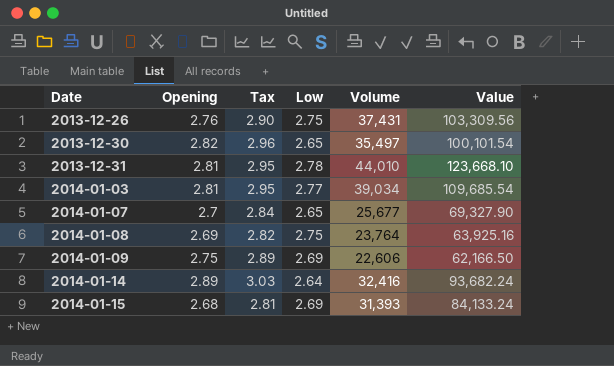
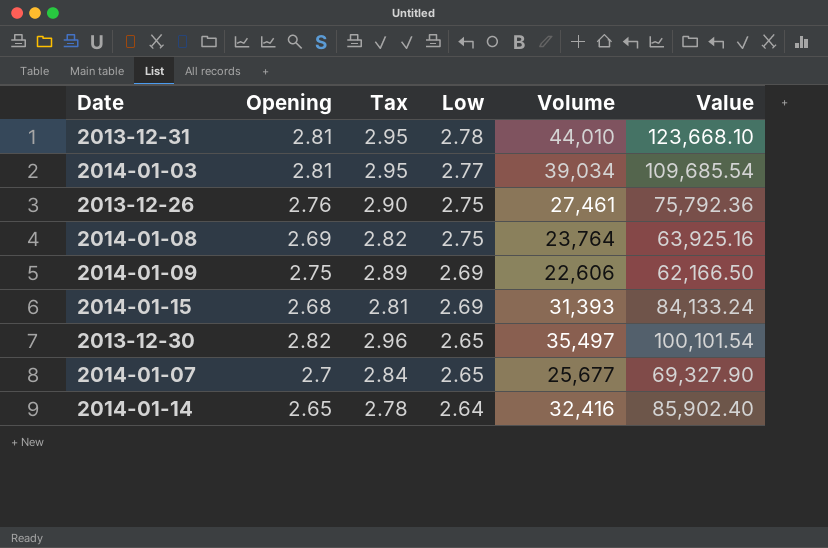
row order: Date ascending -> Low descending
2013-12-26 | Volume: 37,431 -> 27,461
2013-12-26 | Value: 103,309.56 -> 75,792.36
2014-01-14 | Opening: 2.89 -> 2.65
2014-01-14 | Tax: 3.03 -> 2.78
2014-01-14 | Value: 93,682.24 -> 85,902.40

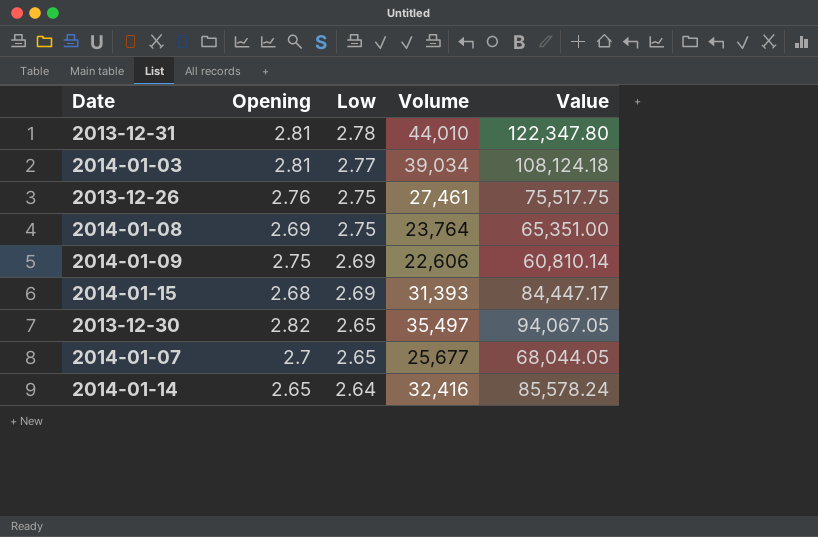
column Tax | formula: [Opening] * 1.05 -> none
column Value | formula: [Opening] * [Volume] -> [Low] * [Volume]

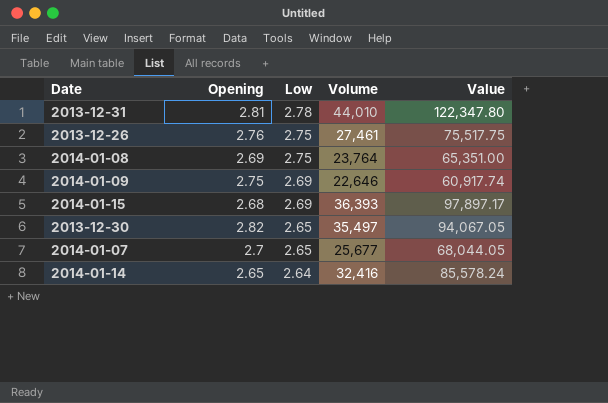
row 2014-01-03: 2.81 | 2.77 | 39,034 | 108,124.18 -> none
2014-01-09 | Volume: 22,606 -> 22,646
2014-01-09 | Value: 60,810.14 -> 60,917.74
2014-01-15 | Volume: 31,393 -> 36,393
2014-01-15 | Value: 84,447.17 -> 97,897.17

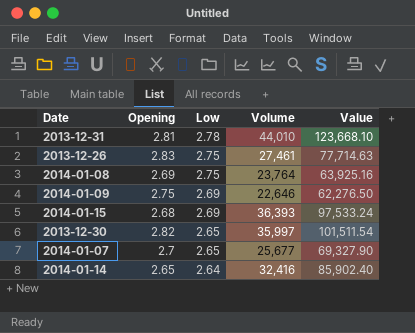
column Value | formula: [Low] * [Volume] -> [Opening] * [Volume]
2013-12-26 | Opening: 2.76 -> 2.83
2013-12-30 | Volume: 35,497 -> 35,997

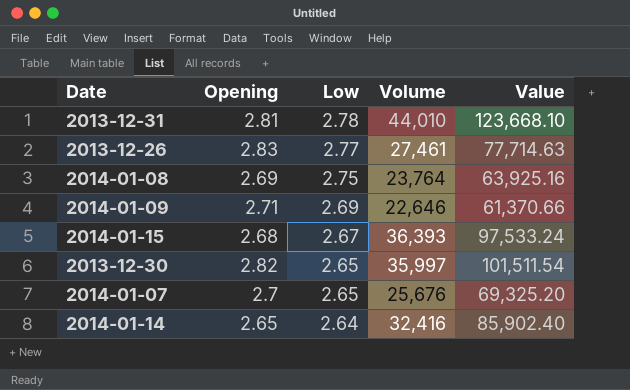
2013-12-26 | Low: 2.75 -> 2.77
2014-01-09 | Opening: 2.75 -> 2.71
2014-01-09 | Value: 62,276.50 -> 61,370.66
2014-01-15 | Low: 2.69 -> 2.67
2014-01-07 | Volume: 25,677 -> 25,676
2014-01-07 | Value: 69,327.90 -> 69,325.20

